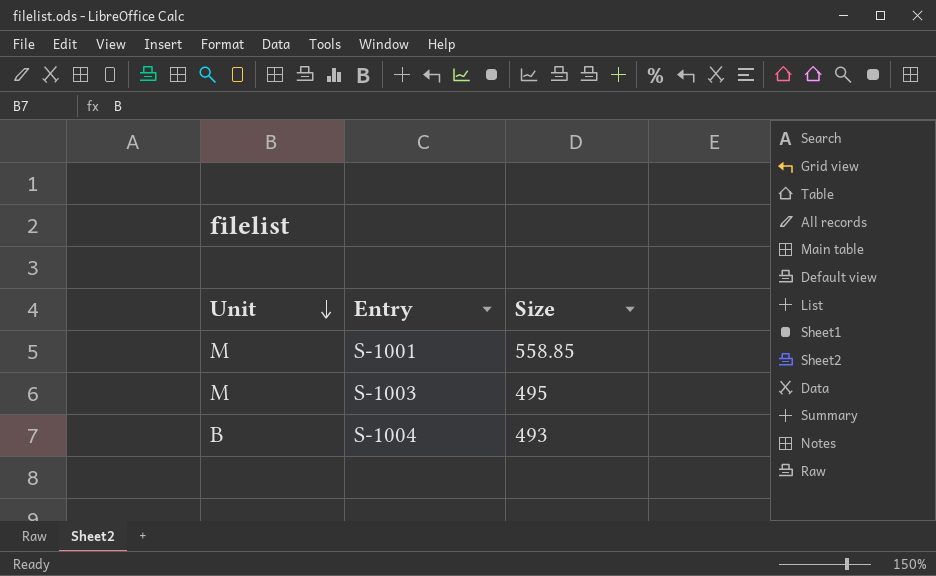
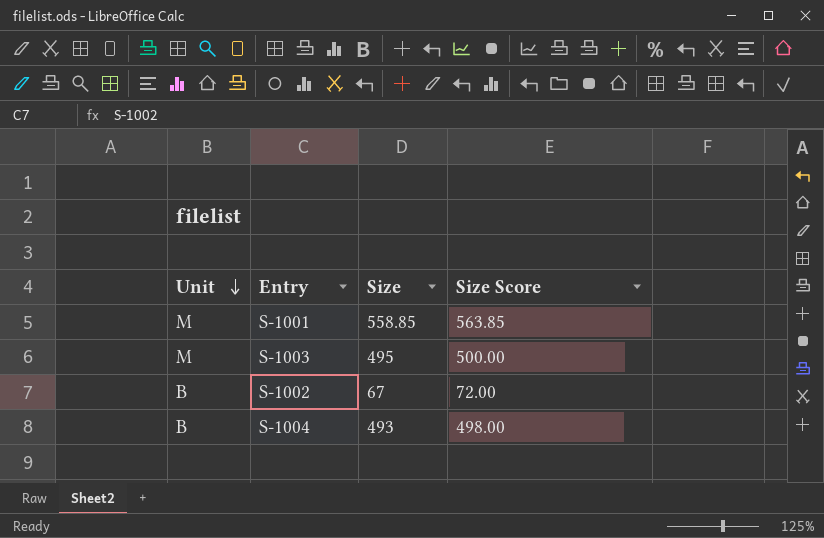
column Size Score | formula: none -> [Size] + 5
row S-1002: none -> B | 67 | 72.00

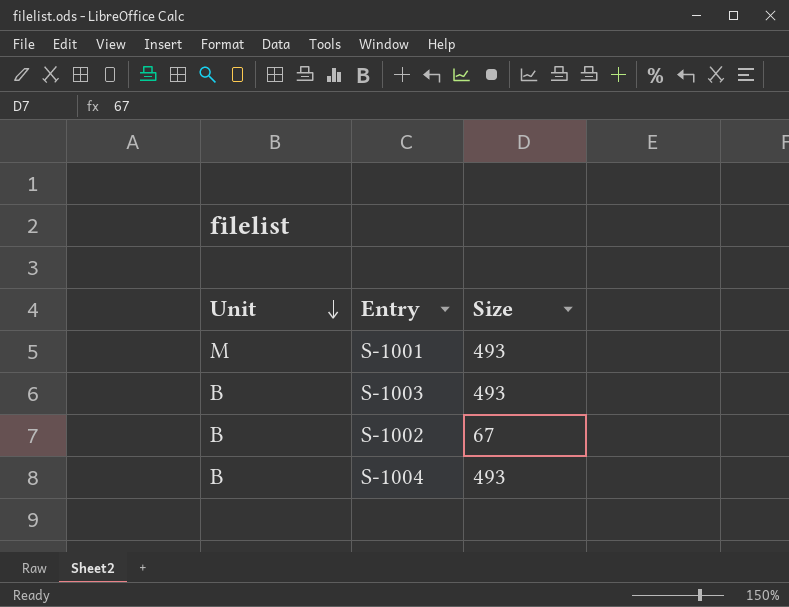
column Size Score | formula: [Size] + 5 -> none
S-1001 | Size: 558.85 -> 493
S-1003 | Unit: M -> B
S-1003 | Size: 495 -> 493

